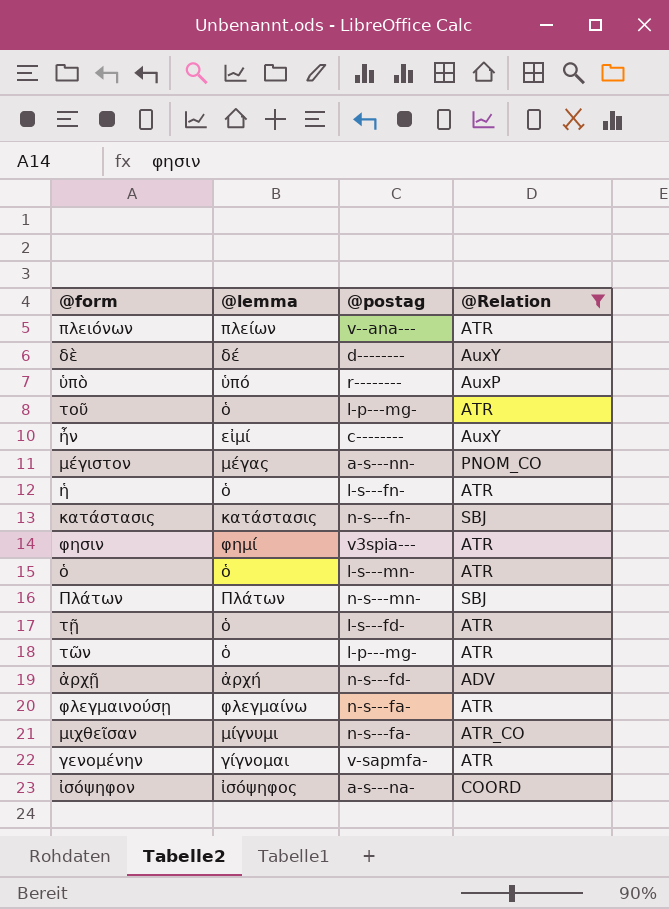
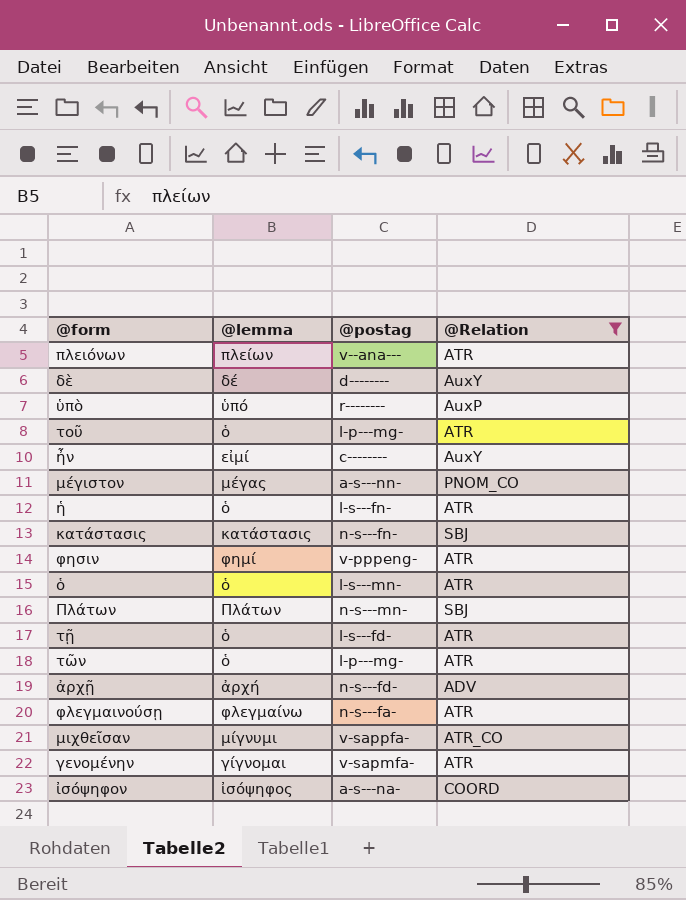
φησιν | @postag: v3spia--- -> v-pppeng-
μιχθεῖσαν | @postag: n-s---fa- -> v-sappfa-

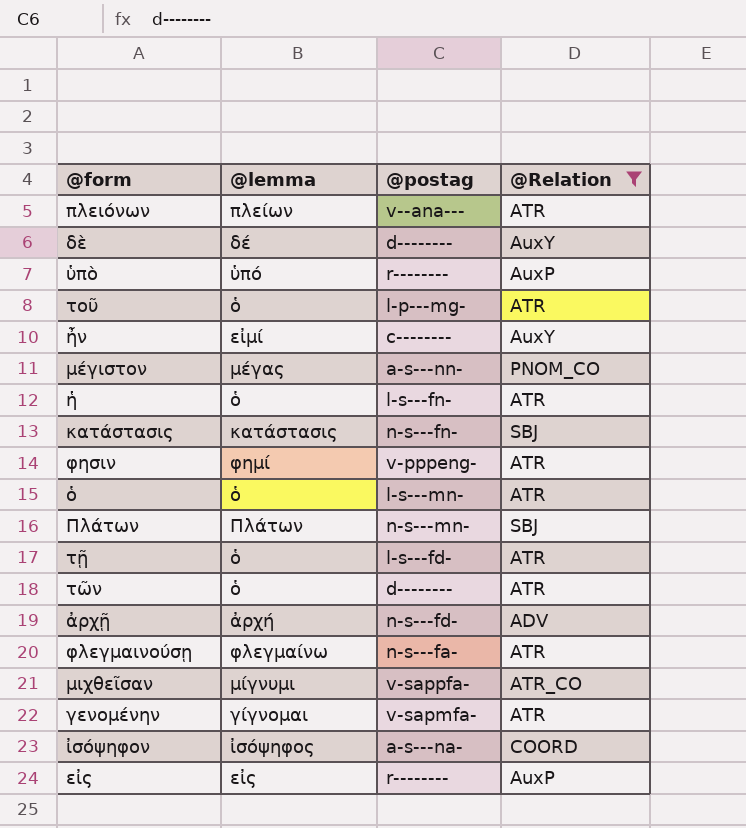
τῶν | @postag: l-p---mg- -> d--------
row εἰς: none -> εἰς | r-------- | AuxP

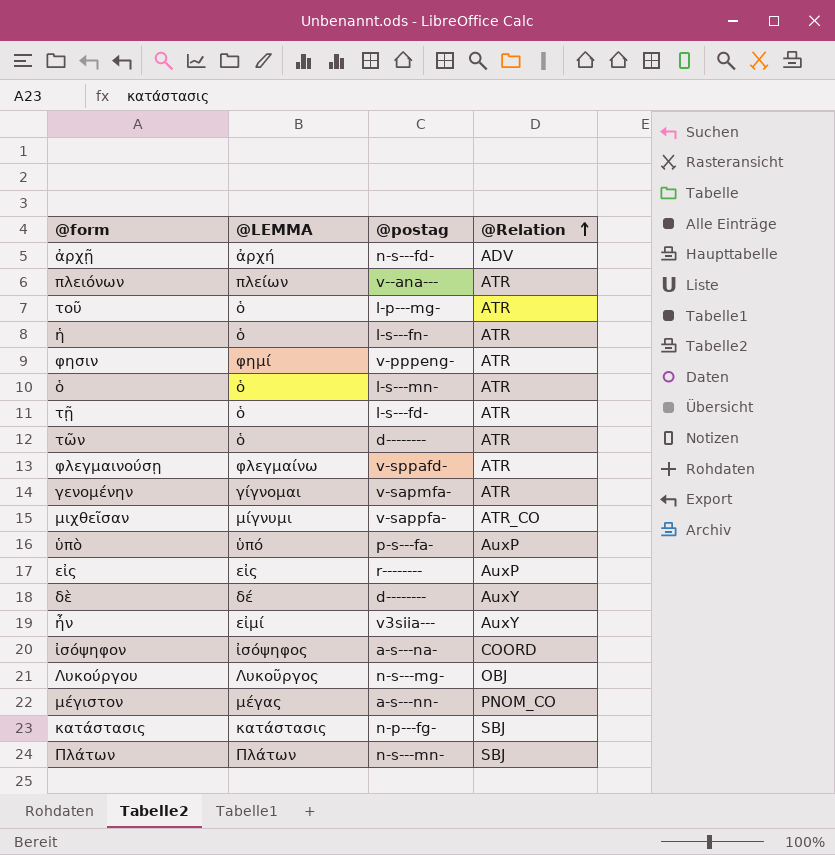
filter: @Relation != OBJ -> none
row order: none -> @Relation ascending
column name: @lemma -> @LEMMA
φλεγμαινούσῃ | @postag: n-s---fa- -> v-sppafd-
ὑπὸ | @postag: r-------- -> p-s---fa-
ἦν | @postag: c-------- -> v3siia---
κατάστασις | @postag: n-s---fn- -> n-p---fg-

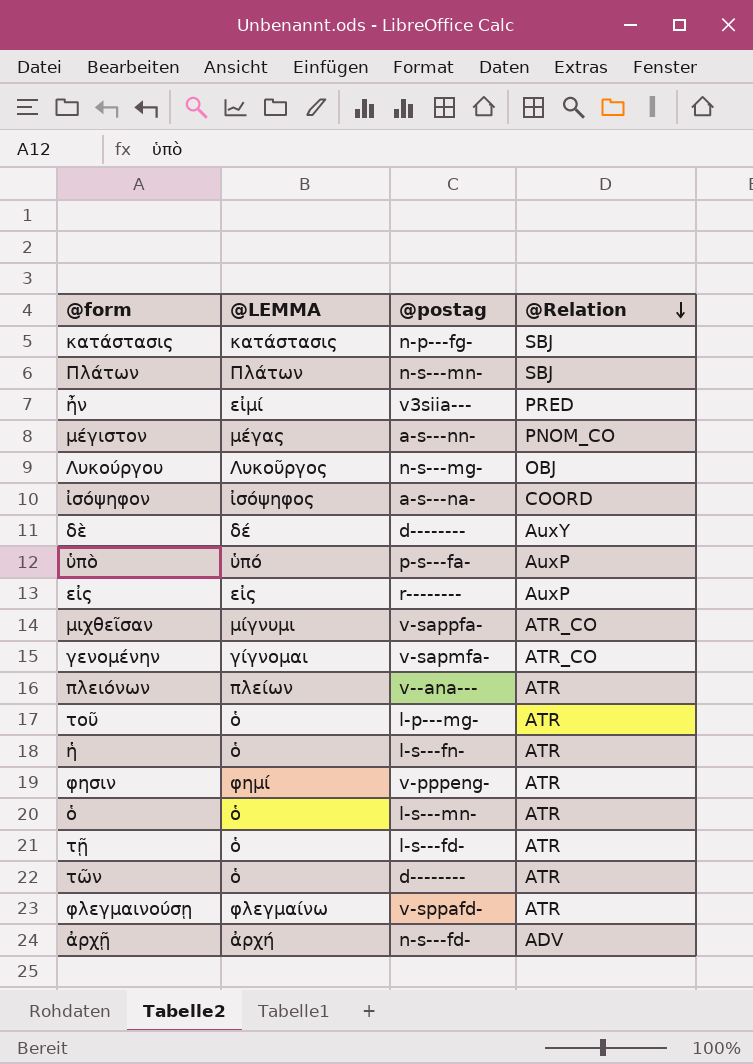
row order: @Relation ascending -> @Relation descending
ἦν | @Relation: AuxY -> PRED
γενομένην | @Relation: ATR -> ATR_CO

